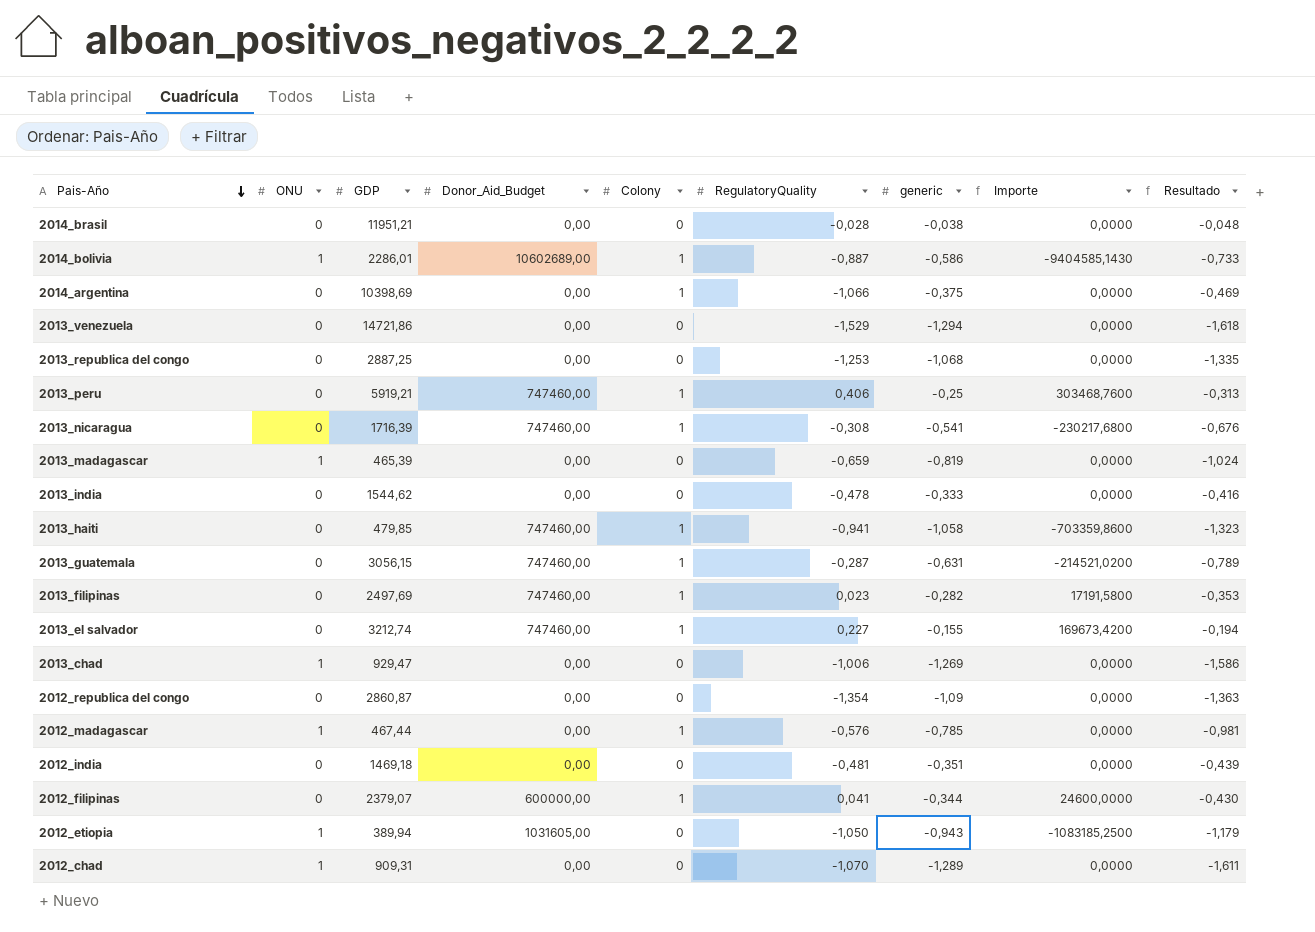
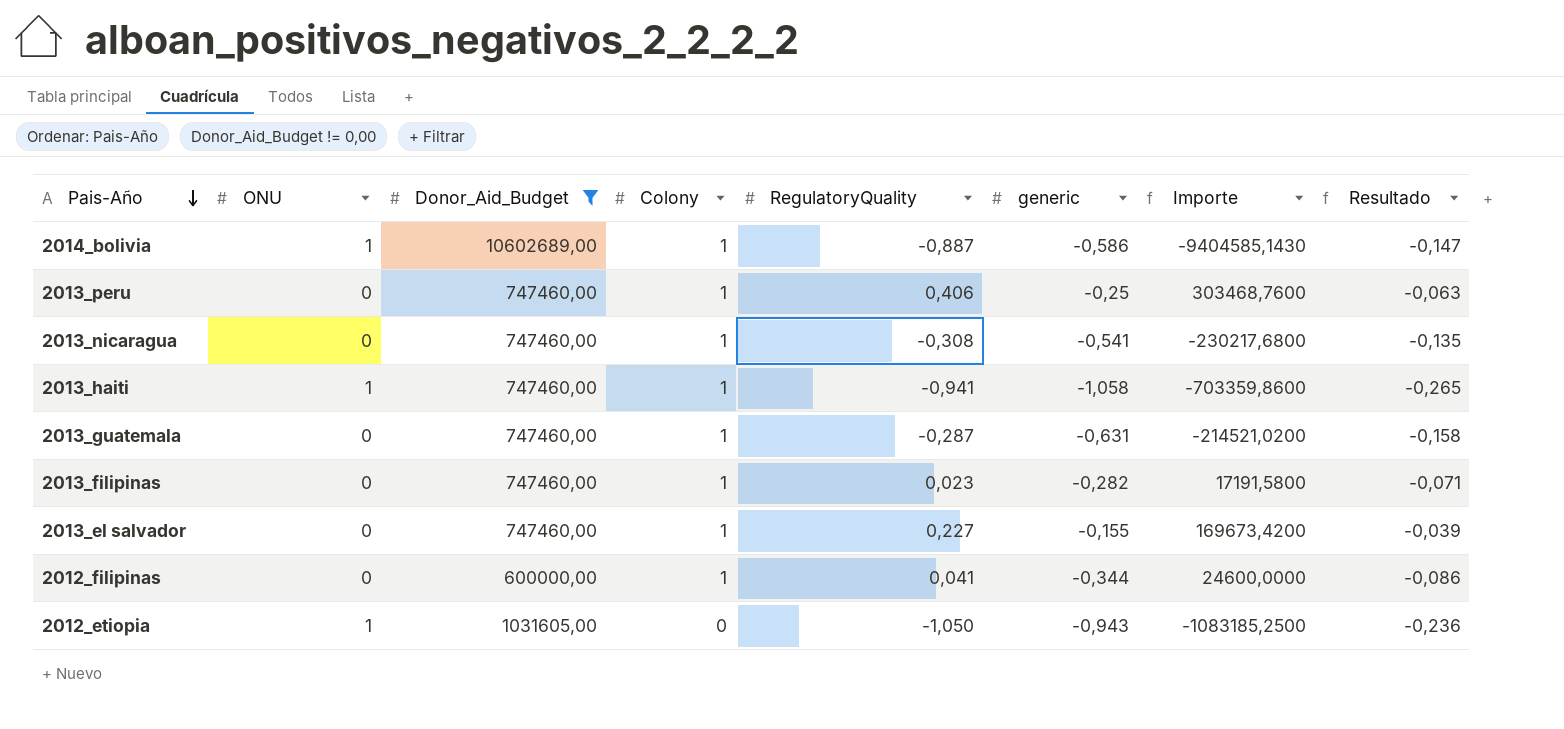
filter: none -> Donor_Aid_Budget != 0,00
column GDP | position: 3 -> none
column Resultado | formula: [generic] * 1,25 -> [generic] * 0,25
2013_haiti | ONU: 0 -> 1

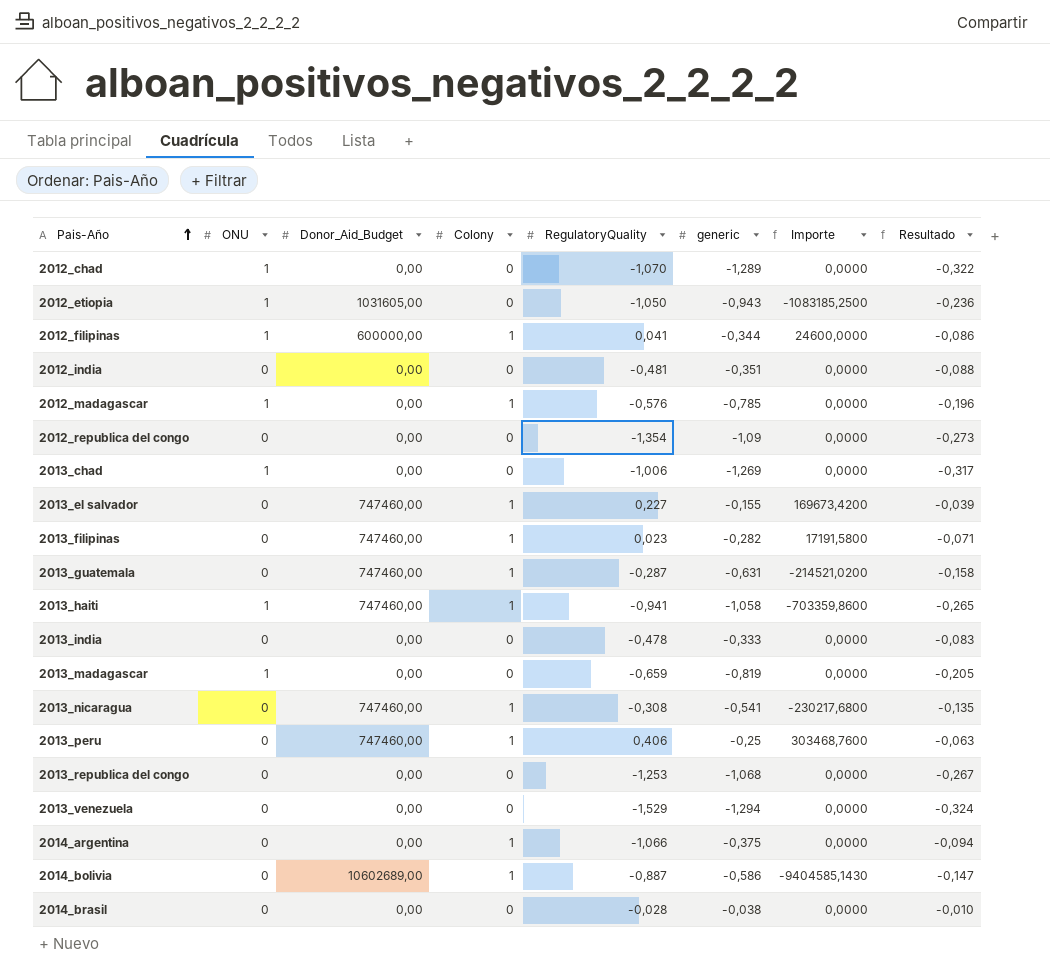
filter: Donor_Aid_Budget != 0,00 -> none
row order: Pais-Año descending -> Pais-Año ascending
2012_filipinas | ONU: 0 -> 1
2014_bolivia | ONU: 1 -> 0

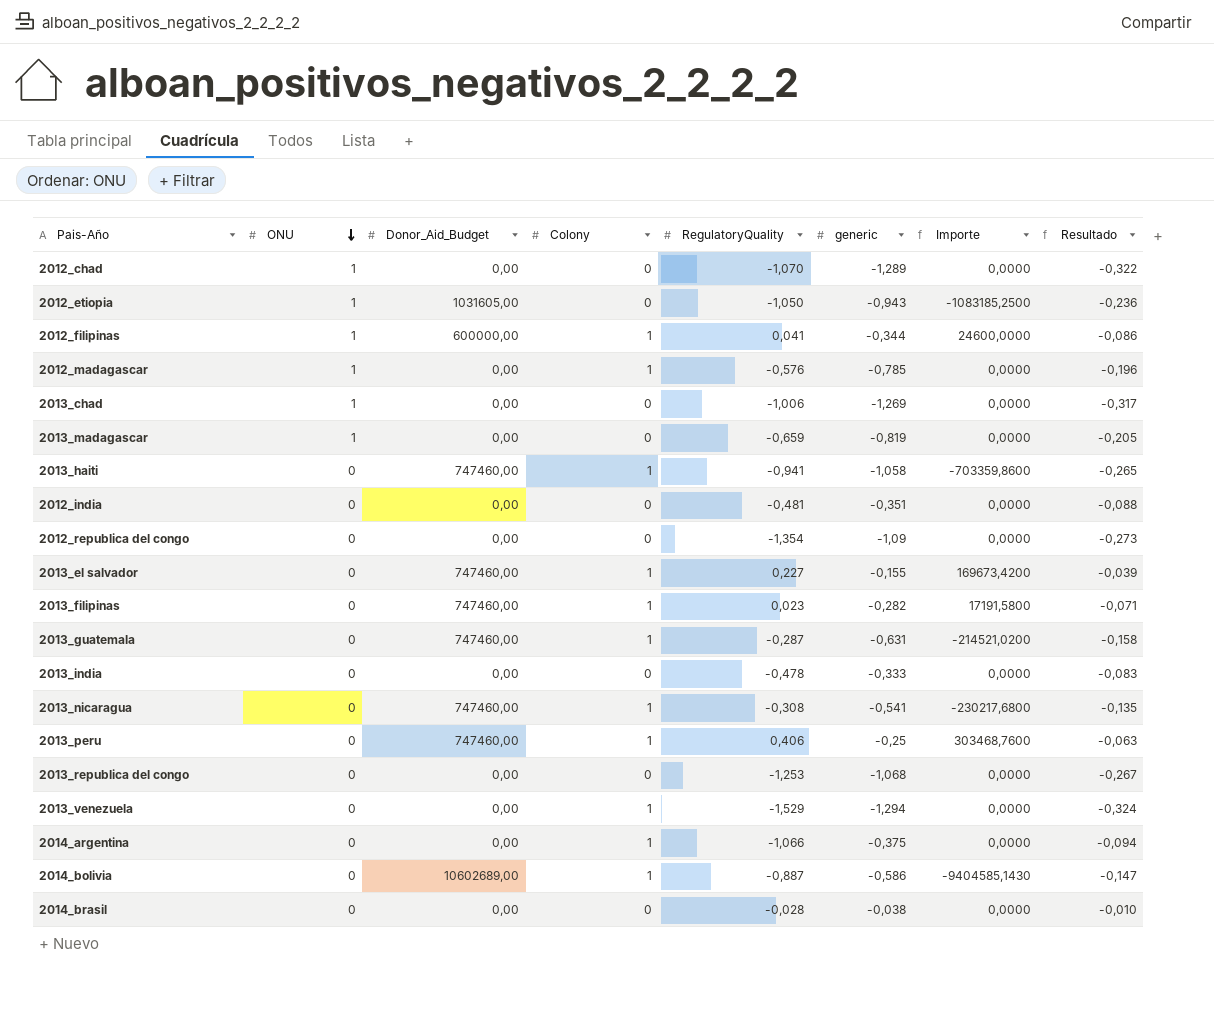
row order: Pais-Año ascending -> ONU descending
2013_haiti | ONU: 1 -> 0
2013_venezuela | Colony: 0 -> 1

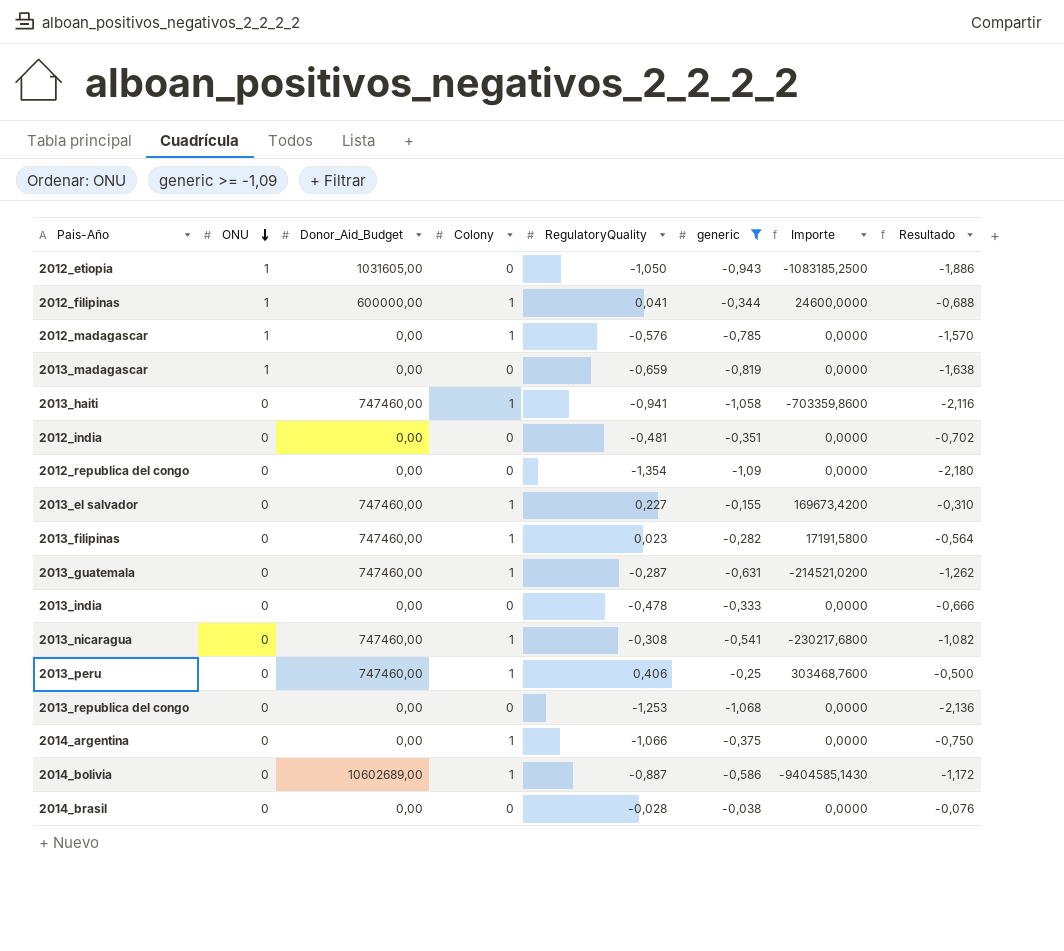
filter: none -> generic >= -1,09
column Resultado | formula: [generic] * 0,25 -> [generic] * 2

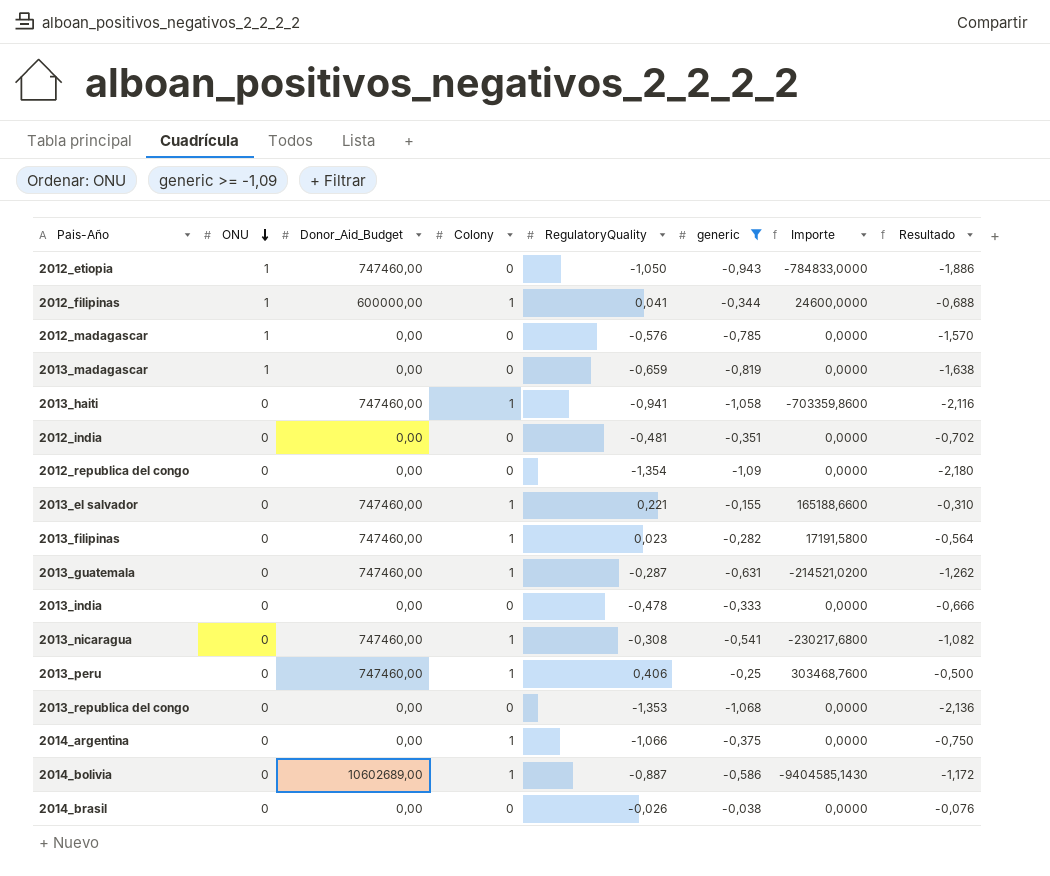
2012_etiopia | Donor_Aid_Budget: 1031605,00 -> 747460,00
2012_etiopia | Importe: -1083185,2500 -> -784833,0000
2012_madagascar | Colony: 1 -> 0
2013_el salvador | RegulatoryQuality: 0,227 -> 0,221
2013_el salvador | Importe: 169673,4200 -> 165188,6600
2013_republica del congo | RegulatoryQuality: -1,253 -> -1,353
2014_brasil | RegulatoryQuality: -0,028 -> -0,026

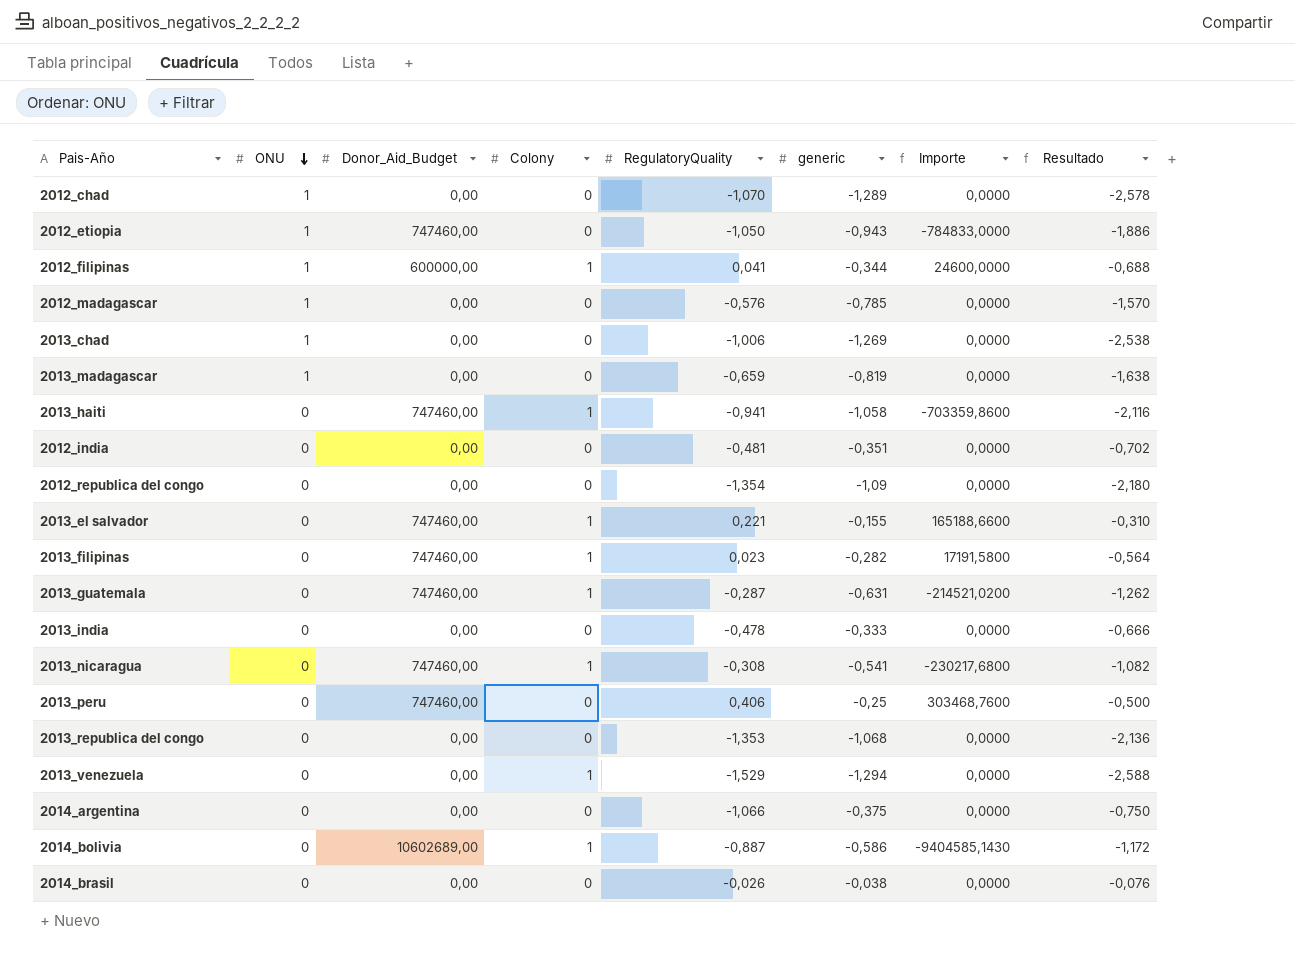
filter: generic >= -1,09 -> none
2013_peru | Colony: 1 -> 0
2014_argentina | Colony: 1 -> 0

